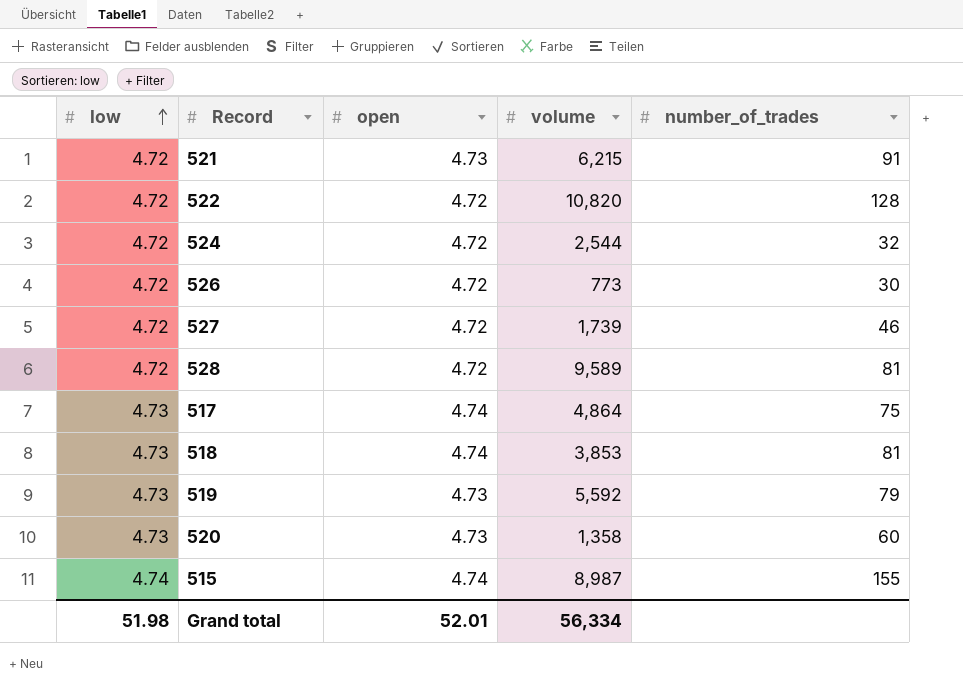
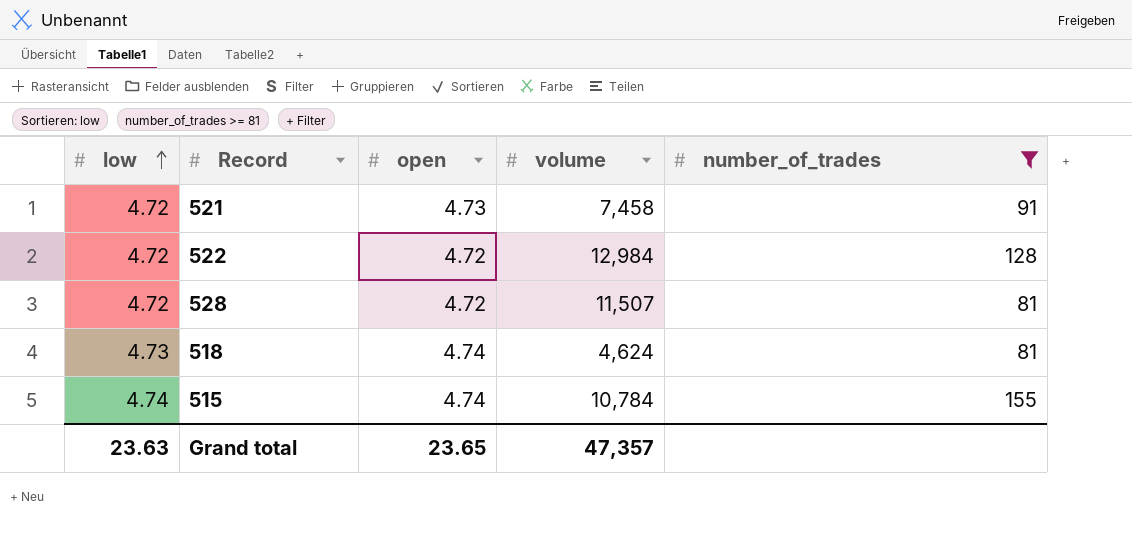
filter: none -> number_of_trades >= 81
521 | volume: 6,215 -> 7,458
522 | volume: 10,820 -> 12,984
528 | volume: 9,589 -> 11,507
518 | volume: 3,853 -> 4,624
515 | volume: 8,987 -> 10,784
Grand total | low: 51.98 -> 23.63
Grand total | open: 52.01 -> 23.65
Grand total | volume: 56,334 -> 47,357

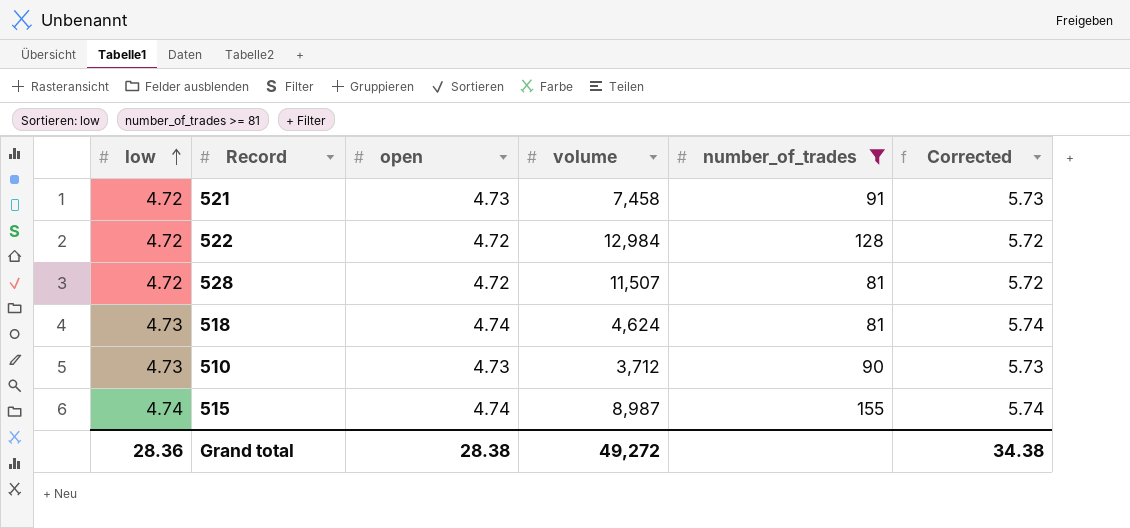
column Corrected | formula: none -> [open] + 1
row 510: none -> 4.73 | 4.73 | 3,712 | 90 | 5.73
515 | volume: 10,784 -> 8,987
Grand total | low: 23.63 -> 28.36
Grand total | open: 23.65 -> 28.38
Grand total | volume: 47,357 -> 49,272

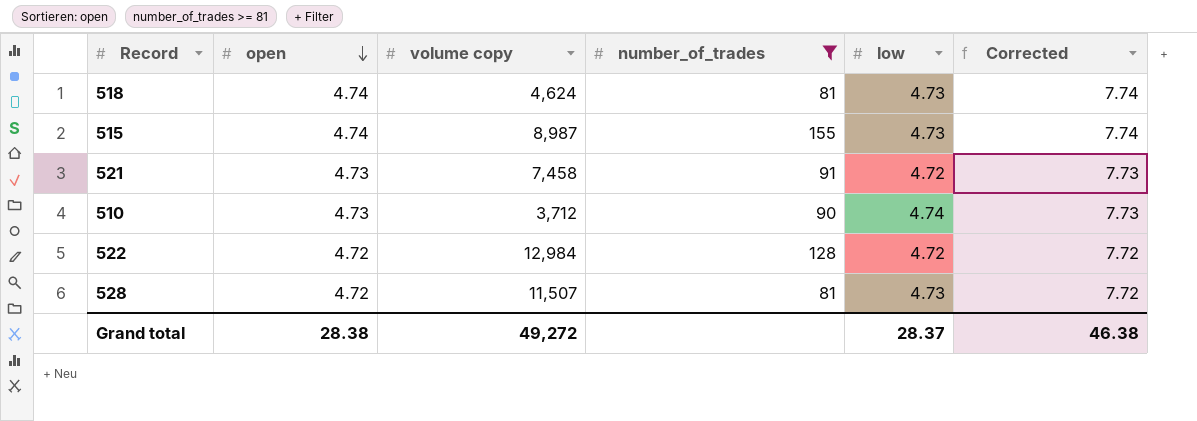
row order: low ascending -> open descending
column name: volume -> volume copy
column low | position: 1 -> 5
column Corrected | formula: [open] + 1 -> [open] + 3
515 | low: 4.74 -> 4.73
510 | low: 4.73 -> 4.74
528 | low: 4.72 -> 4.73
Grand total | low: 28.36 -> 28.37
Grand total | Corrected: 34.38 -> 46.38

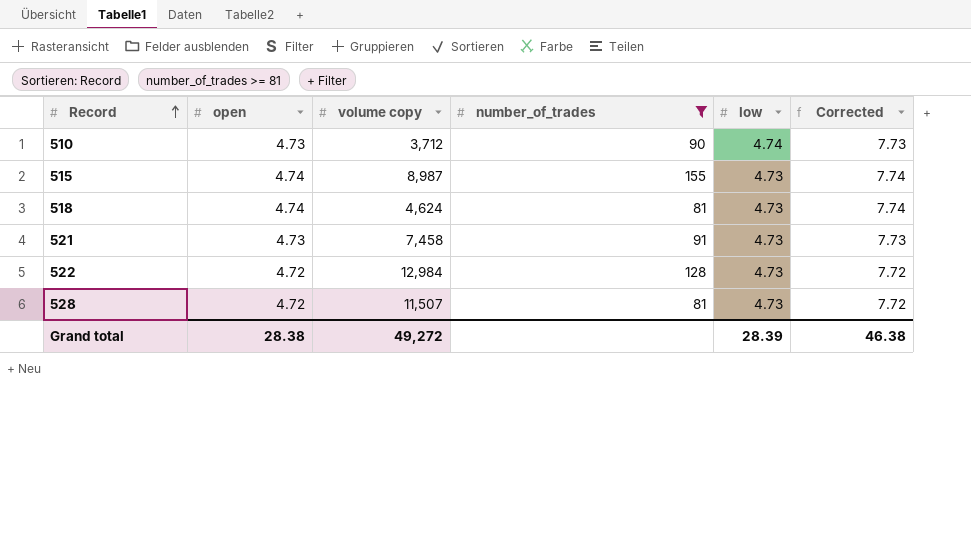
row order: open descending -> Record ascending
521 | low: 4.72 -> 4.73
522 | low: 4.72 -> 4.73
Grand total | low: 28.37 -> 28.39

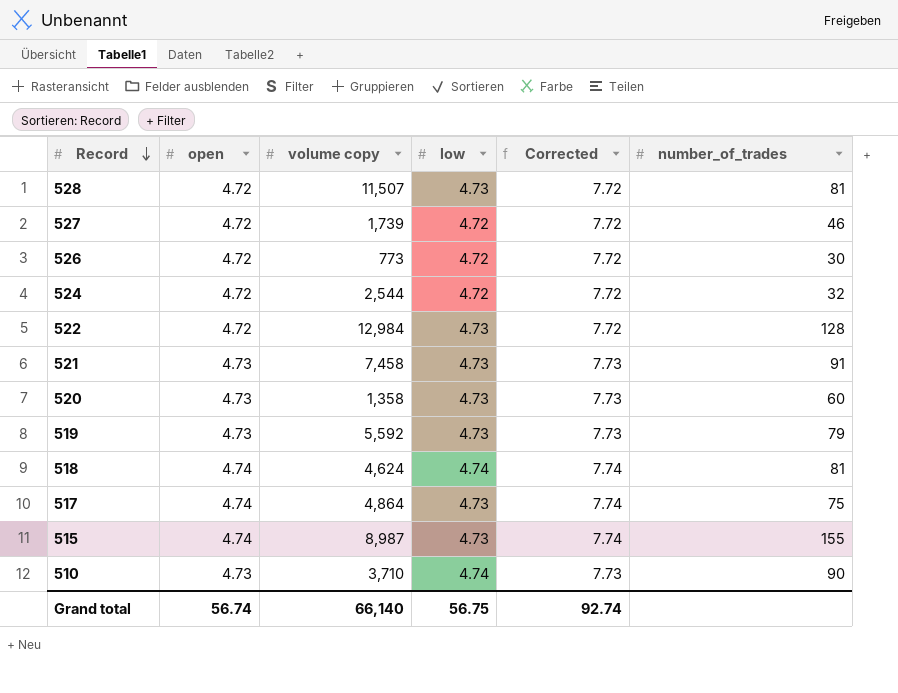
filter: number_of_trades >= 81 -> none
row order: Record ascending -> Record descending
column number_of_trades | position: 4 -> 6
518 | low: 4.73 -> 4.74
510 | volume copy: 3,712 -> 3,710
Grand total | open: 28.38 -> 56.74
Grand total | volume copy: 49,272 -> 66,140
Grand total | low: 28.39 -> 56.75
Grand total | Corrected: 46.38 -> 92.74

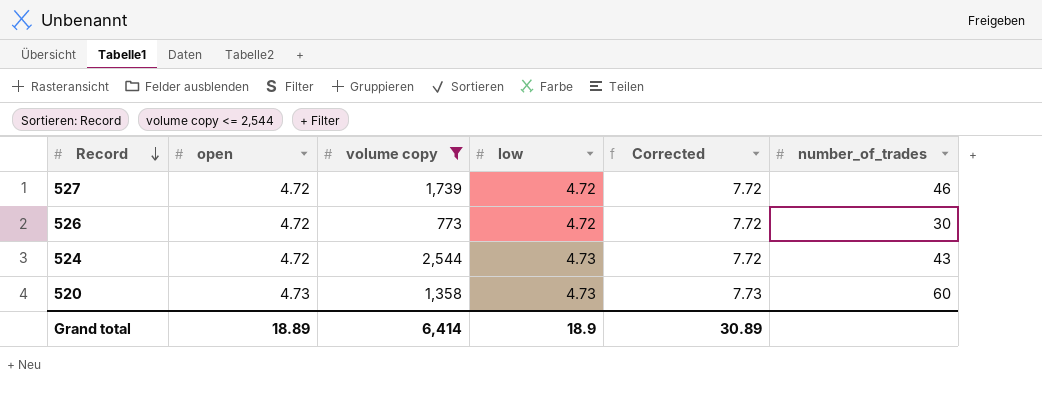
filter: none -> volume copy <= 2,544
524 | low: 4.72 -> 4.73
524 | number_of_trades: 32 -> 43
Grand total | open: 56.74 -> 18.89
Grand total | volume copy: 66,140 -> 6,414
Grand total | low: 56.75 -> 18.9
Grand total | Corrected: 92.74 -> 30.89

